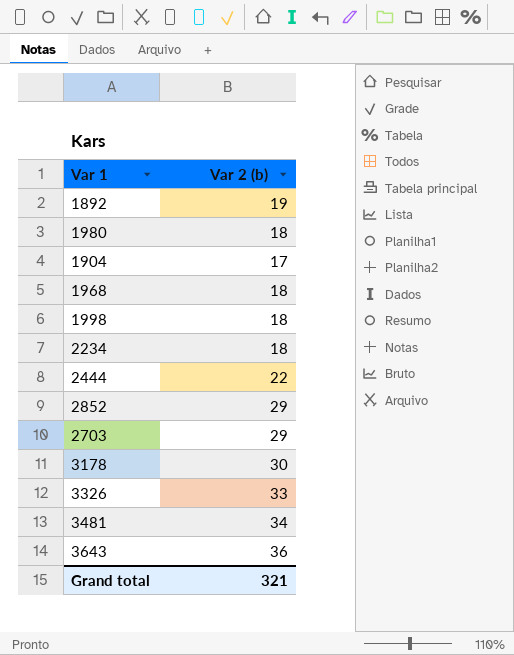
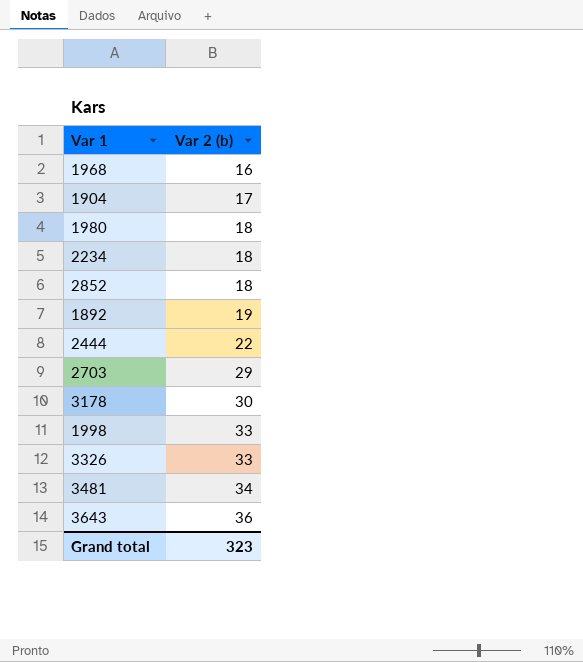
row order: none -> Var 2 (b) ascending
1968 | Var 2 (b): 18 -> 16
2852 | Var 2 (b): 29 -> 18
1998 | Var 2 (b): 18 -> 33
Grand total | Var 2 (b): 321 -> 323

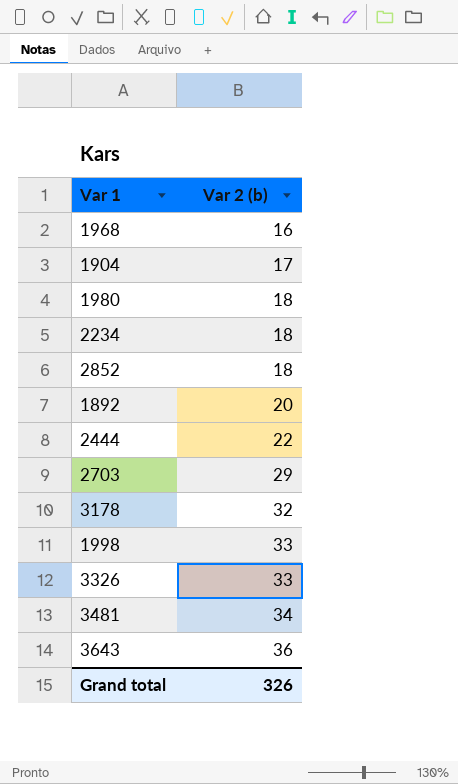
1892 | Var 2 (b): 19 -> 20
3178 | Var 2 (b): 30 -> 32
Grand total | Var 2 (b): 323 -> 326

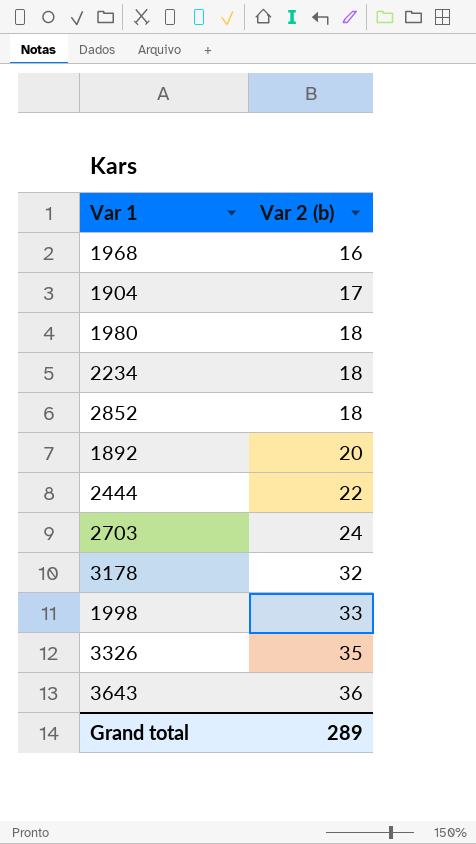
row 3481: 34 -> none
2703 | Var 2 (b): 29 -> 24
3326 | Var 2 (b): 33 -> 35
Grand total | Var 2 (b): 326 -> 289

